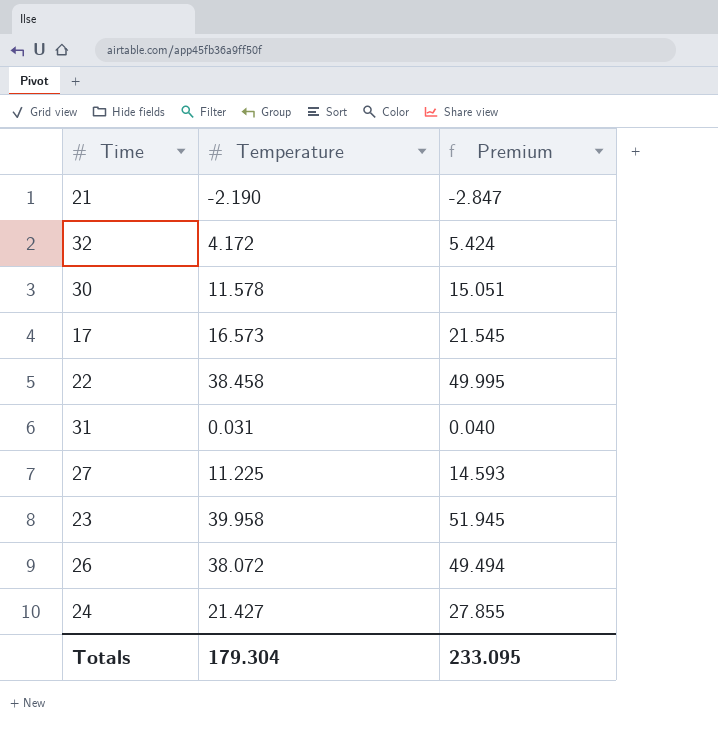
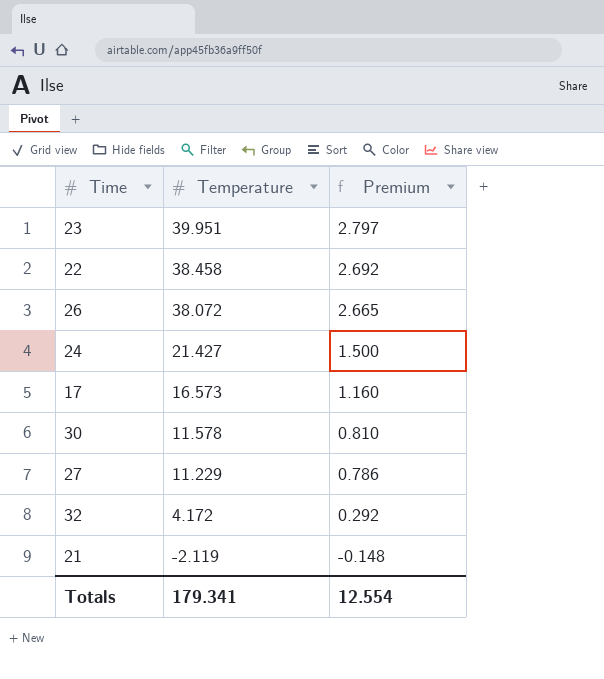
row order: none -> Temperature descending
column Premium | formula: [Temperature] * 1.3 -> [Temperature] * 0.07
row 31: 0.031 | 0.040 -> none
23 | Temperature: 39.958 -> 39.951
27 | Temperature: 11.225 -> 11.229
21 | Temperature: -2.190 -> -2.119
Totals | Temperature: 179.304 -> 179.341
Totals | Premium: 233.095 -> 12.554

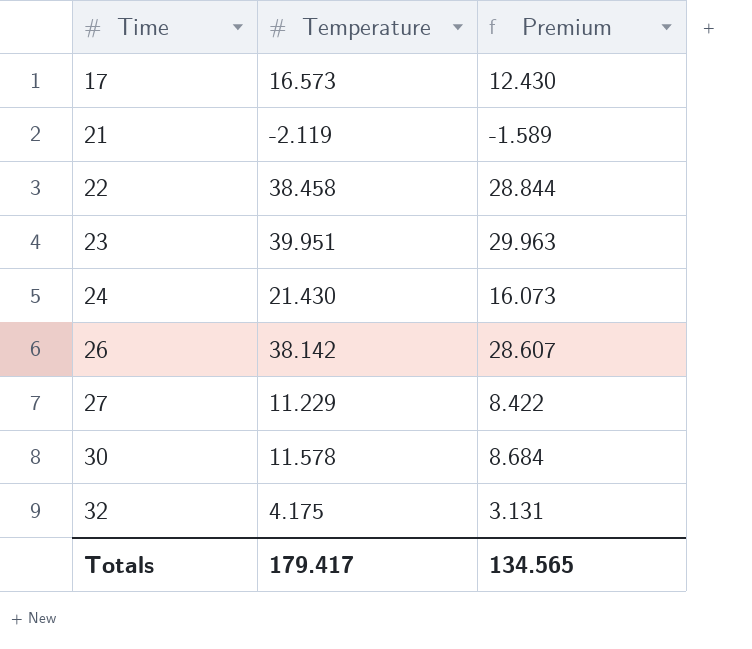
row order: Temperature descending -> Time ascending
column Premium | formula: [Temperature] * 0.07 -> [Temperature] * 0.75
24 | Temperature: 21.427 -> 21.430
26 | Temperature: 38.072 -> 38.142
32 | Temperature: 4.172 -> 4.175
Totals | Temperature: 179.341 -> 179.417
Totals | Premium: 12.554 -> 134.565

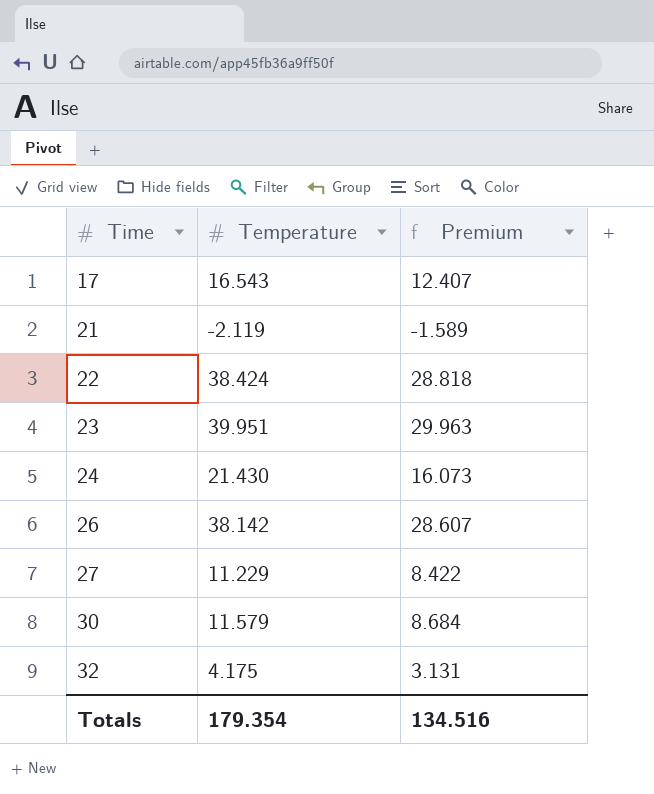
17 | Temperature: 16.573 -> 16.543
17 | Premium: 12.430 -> 12.407
22 | Temperature: 38.458 -> 38.424
22 | Premium: 28.844 -> 28.818
30 | Temperature: 11.578 -> 11.579
Totals | Temperature: 179.417 -> 179.354
Totals | Premium: 134.565 -> 134.516

